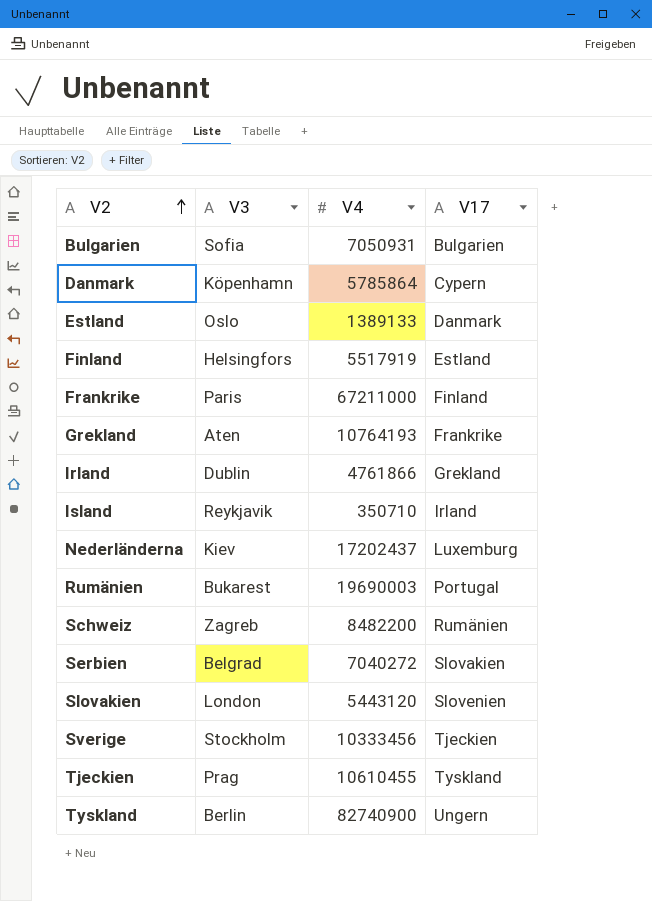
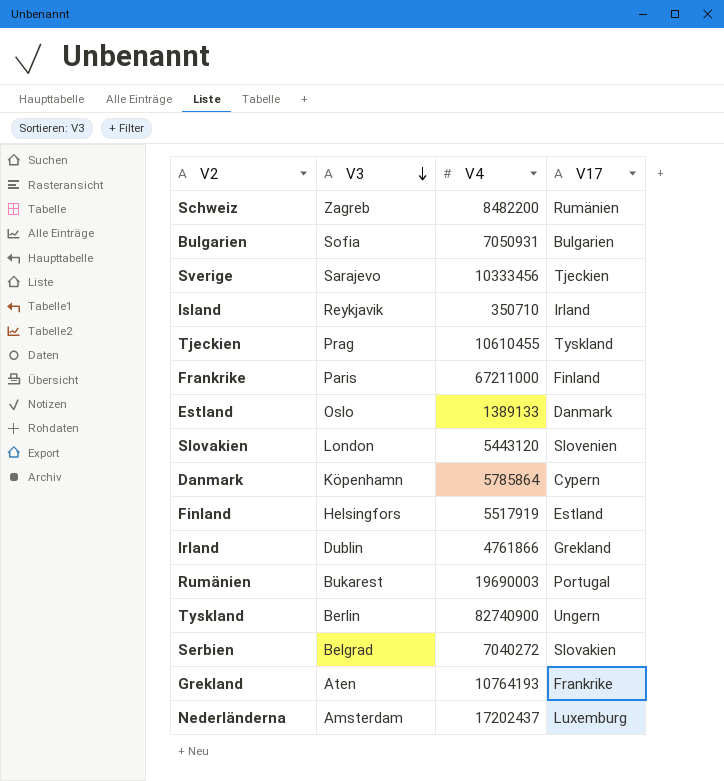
row order: V2 ascending -> V3 descending
Sverige | V3: Stockholm -> Sarajevo
Nederländerna | V3: Kiev -> Amsterdam

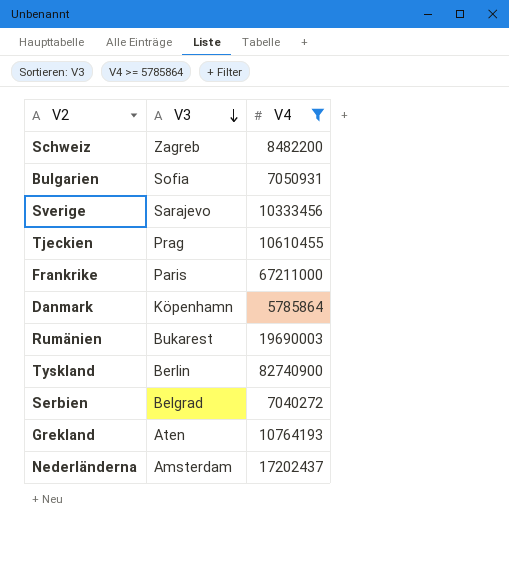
filter: none -> V4 >= 5785864
column V17 | position: 4 -> none

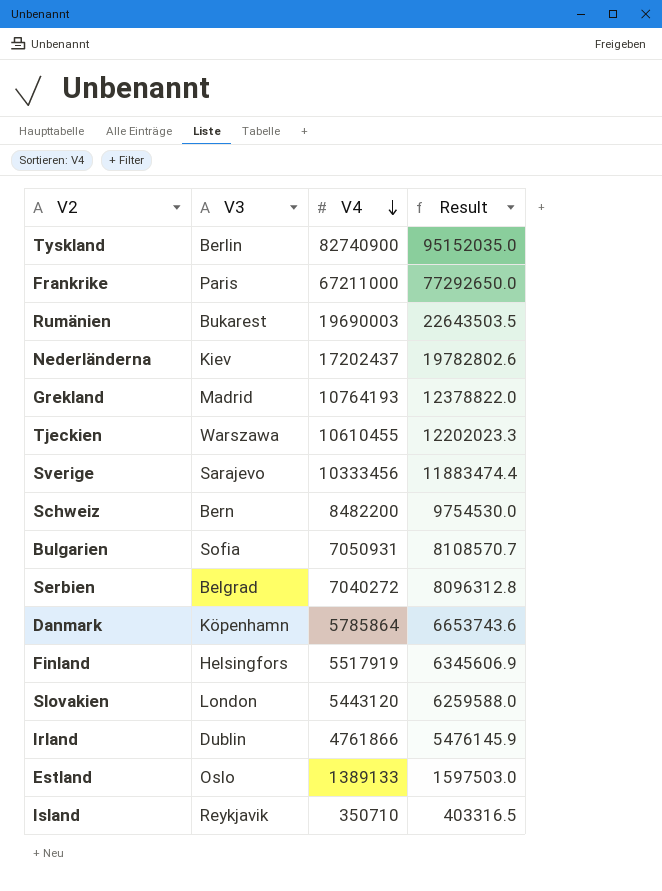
filter: V4 >= 5785864 -> none
row order: V3 descending -> V4 descending
column Result | formula: none -> [V4] * 1.15
Nederländerna | V3: Amsterdam -> Kiev
Grekland | V3: Aten -> Madrid
Tjeckien | V3: Prag -> Warszawa
Schweiz | V3: Zagreb -> Bern

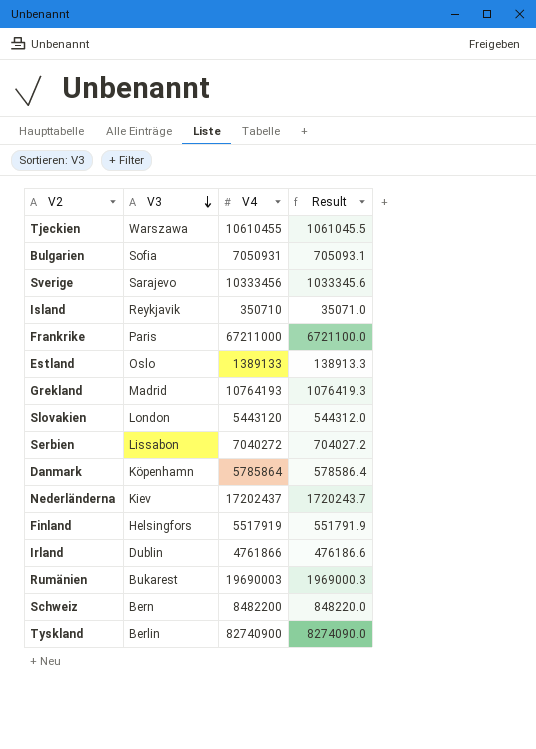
row order: V4 descending -> V3 descending
column Result | formula: [V4] * 1.15 -> [V4] * 0.1
Serbien | V3: Belgrad -> Lissabon

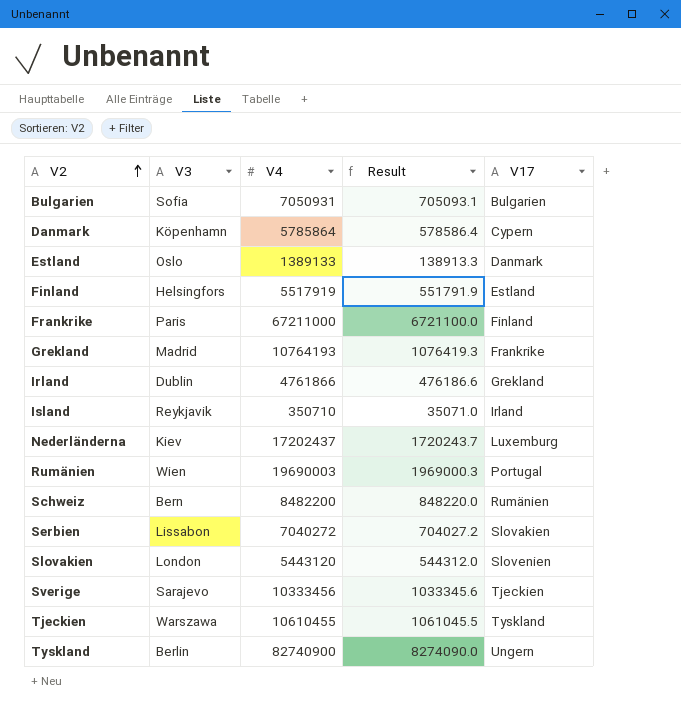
row order: V3 descending -> V2 ascending
column V17 | position: none -> 5
Rumänien | V3: Bukarest -> Wien

